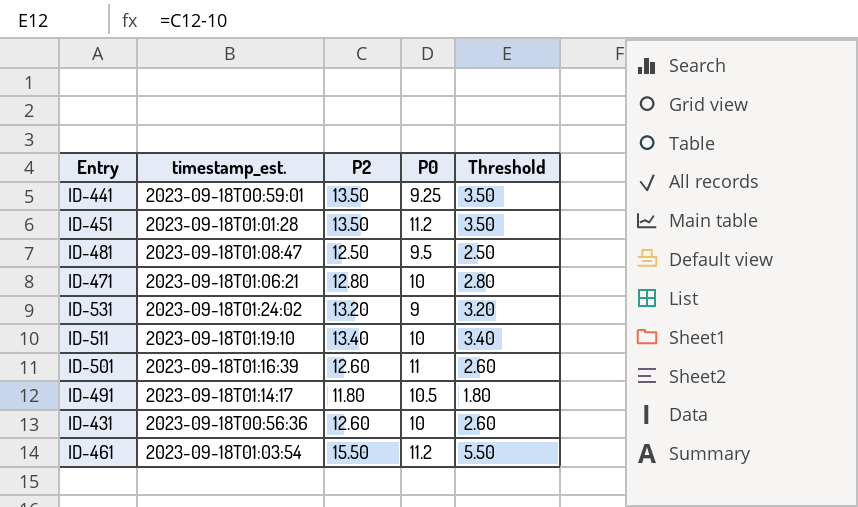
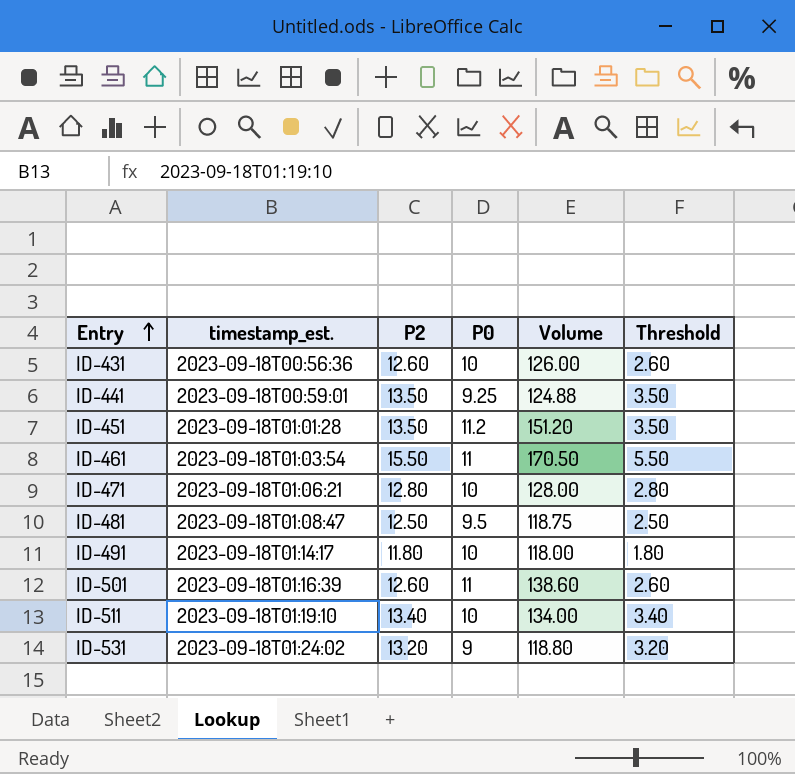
row order: none -> Entry ascending
column Volume | formula: none -> [P2] * [P0]
ID-461 | P0: 11.2 -> 11
ID-491 | P0: 10.5 -> 10

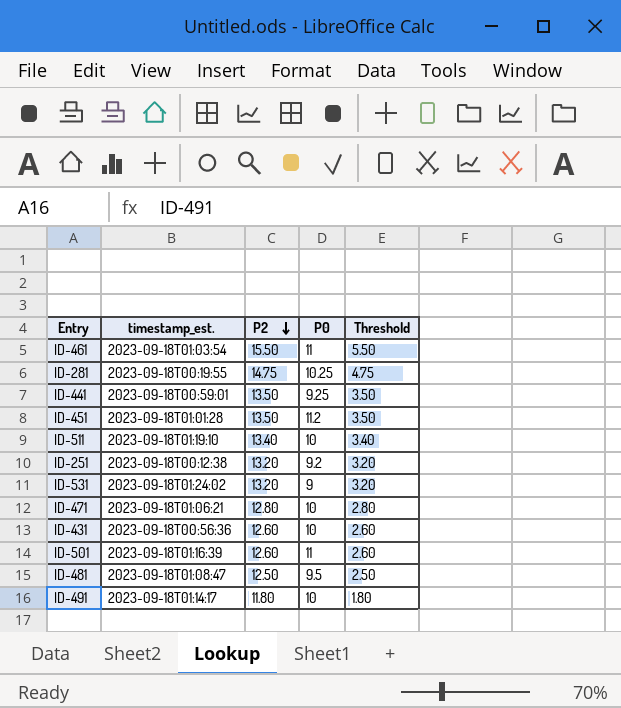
row order: Entry ascending -> P2 descending
column Volume | formula: [P2] * [P0] -> none
row ID-281: none -> 2023-09-18T00:19:55 | 14.75 | 10.25 | 4.75
row ID-251: none -> 2023-09-18T00:12:38 | 13.20 | 9.2 | 3.20

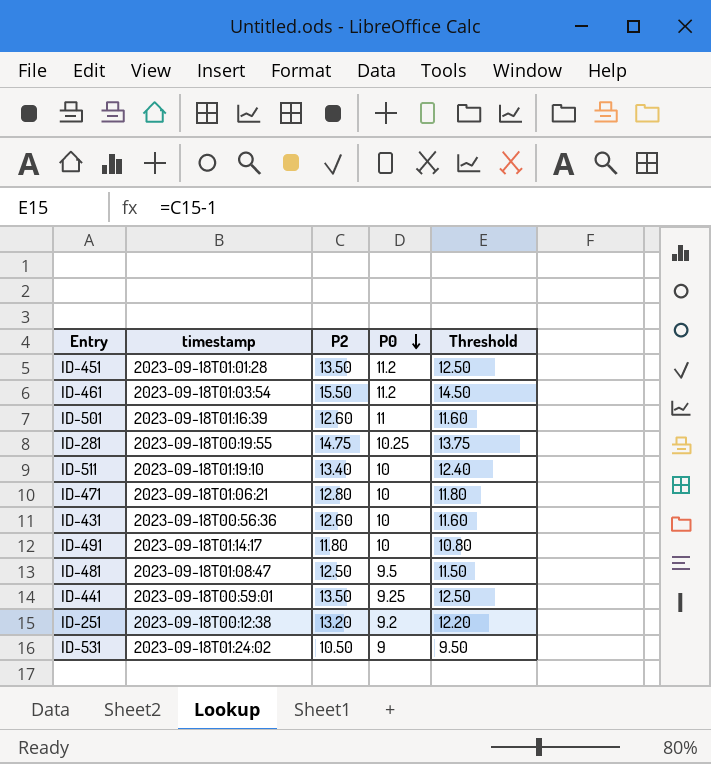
row order: P2 descending -> P0 descending
column name: timestamp_est. -> timestamp
column Threshold | formula: [P2] - 10 -> [P2] - 1
ID-461 | P0: 11 -> 11.2
ID-531 | P2: 13.20 -> 10.50

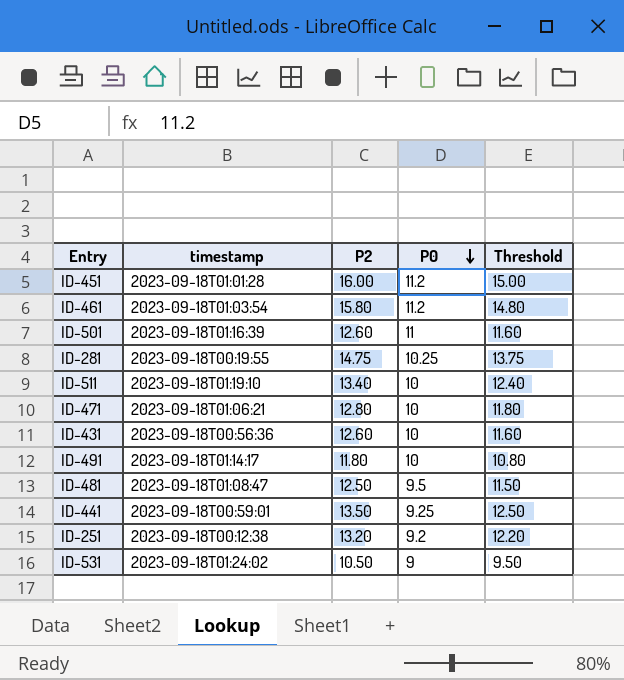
ID-451 | P2: 13.50 -> 16.00
ID-451 | Threshold: 12.50 -> 15.00
ID-461 | P2: 15.50 -> 15.80
ID-461 | Threshold: 14.50 -> 14.80

